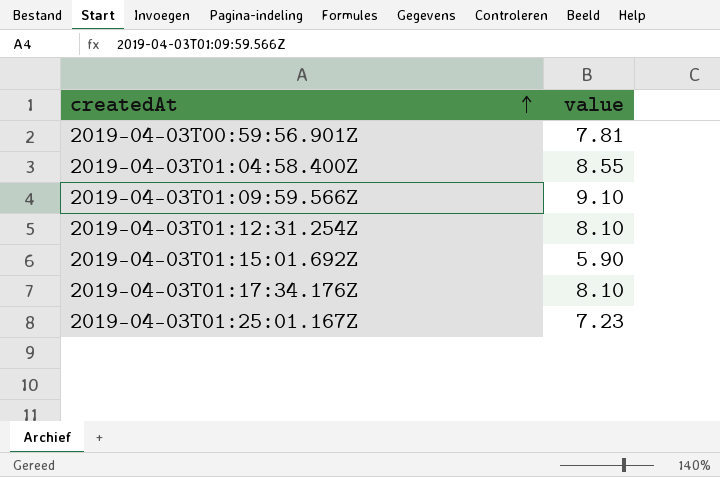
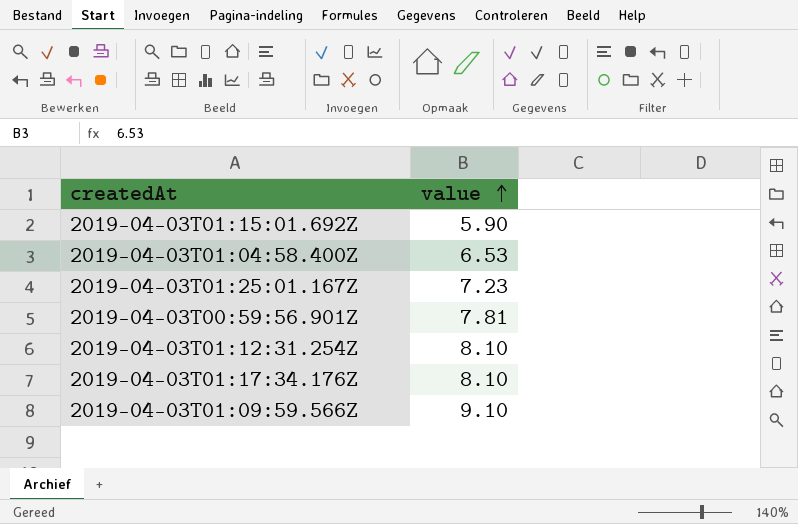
row order: createdAt ascending -> value ascending
2019-04-03T01:04:58.400Z | value: 8.55 -> 6.53

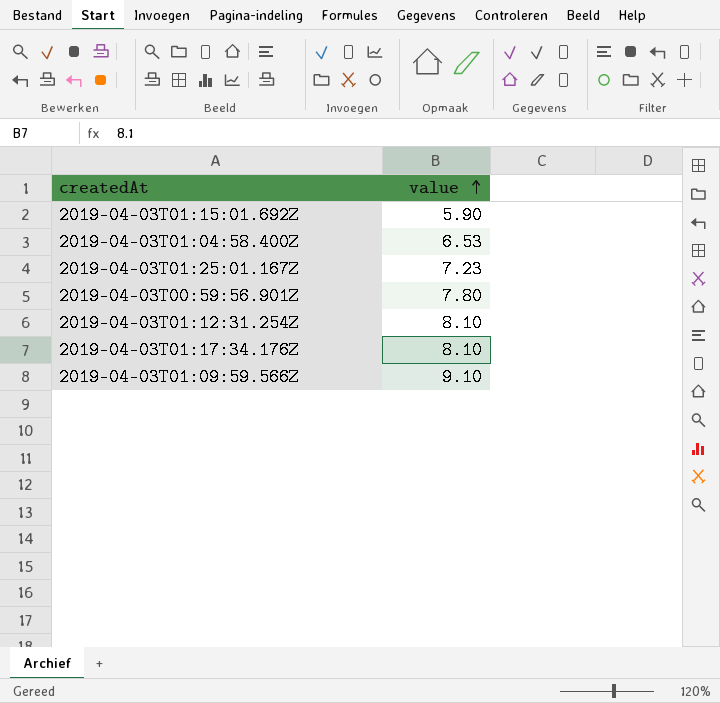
2019-04-03T00:59:56.901Z | value: 7.81 -> 7.80

